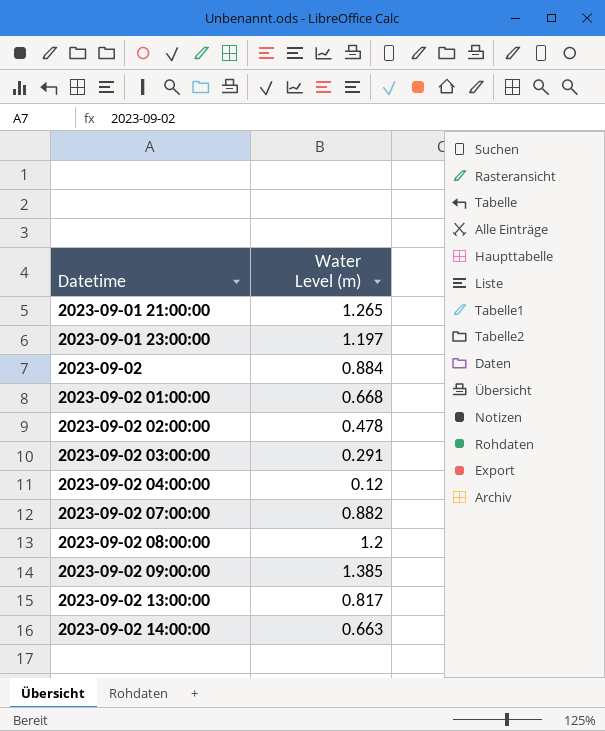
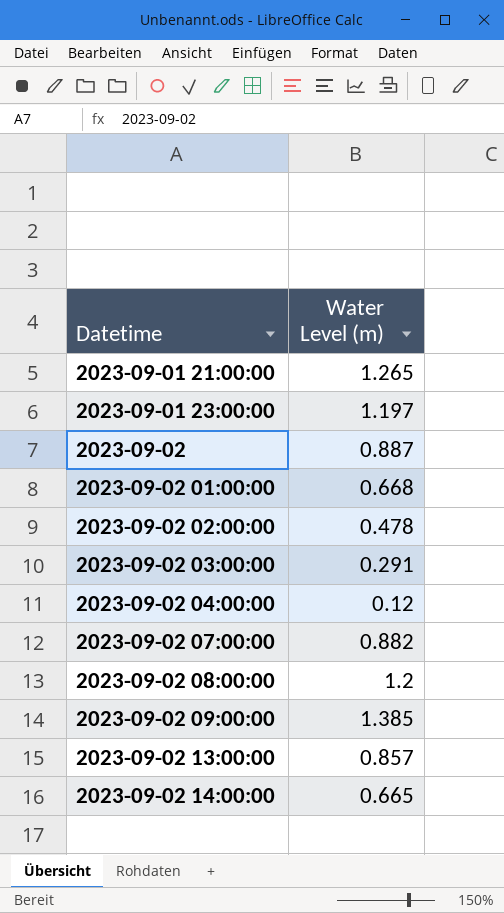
2023-09-02 | Water Level (m): 0.884 -> 0.887
2023-09-02 13:00:00 | Water Level (m): 0.817 -> 0.857
2023-09-02 14:00:00 | Water Level (m): 0.663 -> 0.665

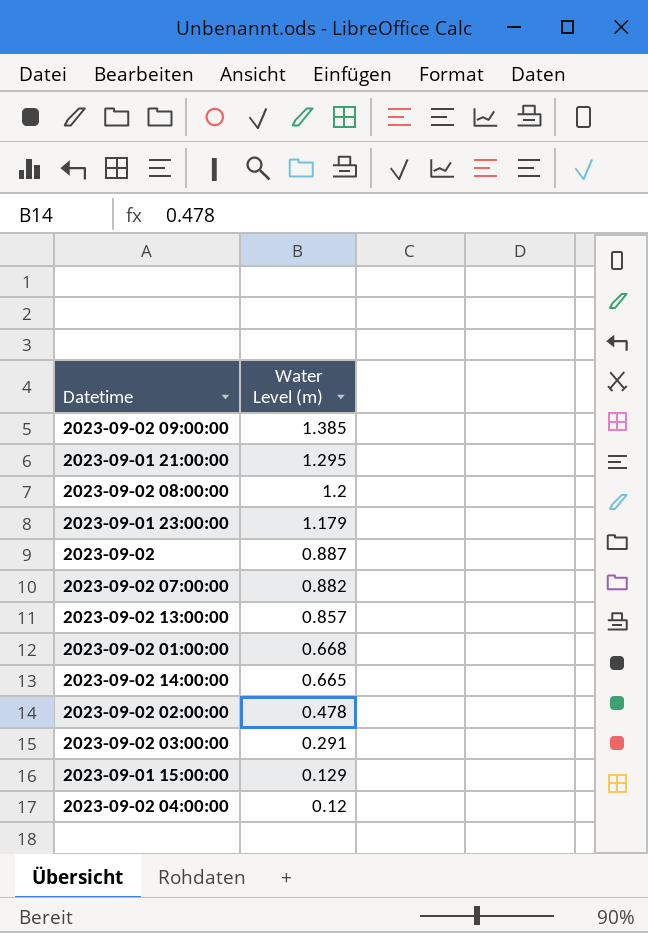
row order: Datetime ascending -> Water Level (m) descending
2023-09-01 21:00:00 | Water Level (m): 1.265 -> 1.295
2023-09-01 23:00:00 | Water Level (m): 1.197 -> 1.179
row 2023-09-01 15:00:00: none -> 0.129

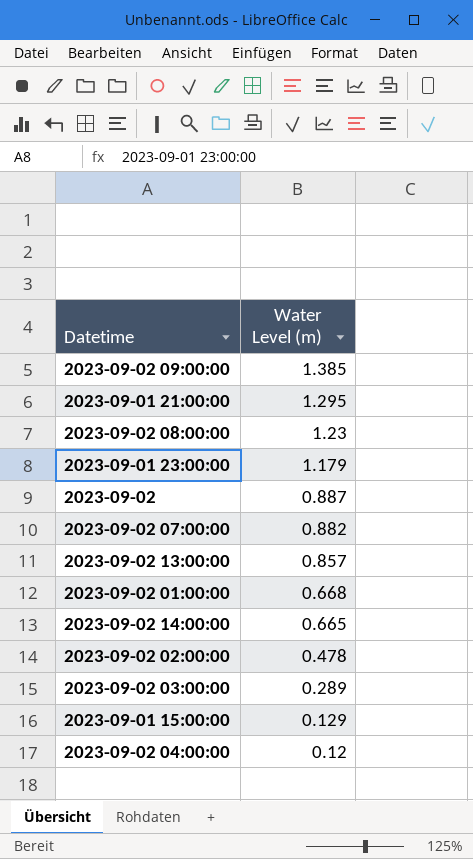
2023-09-02 08:00:00 | Water Level (m): 1.2 -> 1.23
2023-09-02 03:00:00 | Water Level (m): 0.291 -> 0.289

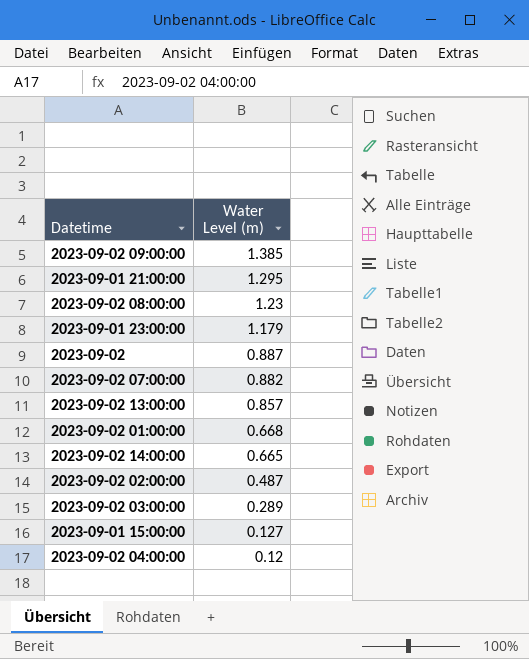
2023-09-02 02:00:00 | Water Level (m): 0.478 -> 0.487
2023-09-01 15:00:00 | Water Level (m): 0.129 -> 0.127

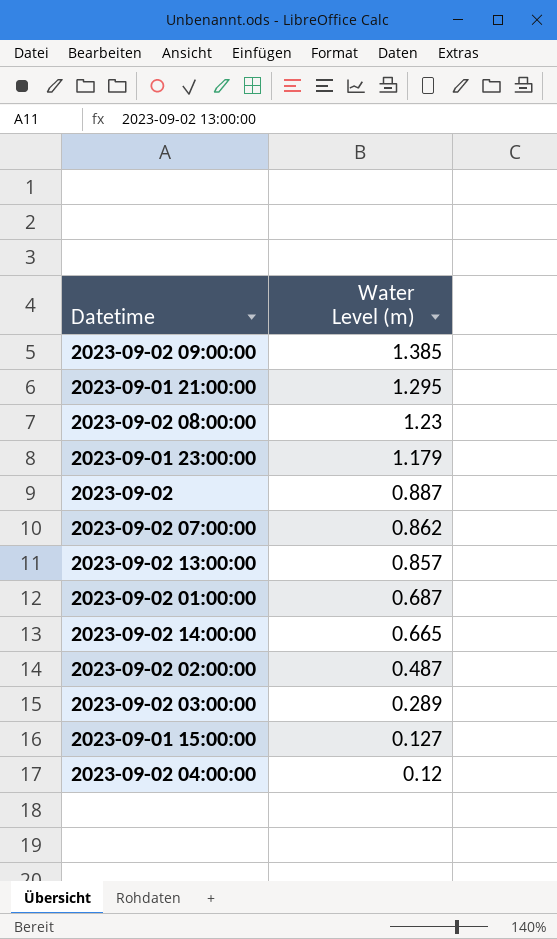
2023-09-02 07:00:00 | Water Level (m): 0.882 -> 0.862
2023-09-02 01:00:00 | Water Level (m): 0.668 -> 0.687

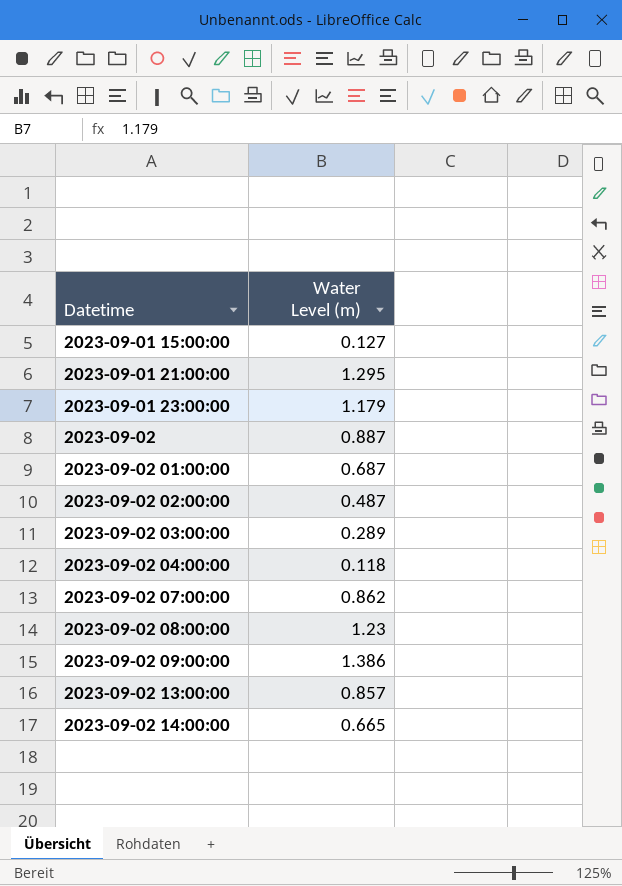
row order: Water Level (m) descending -> Datetime ascending
2023-09-02 04:00:00 | Water Level (m): 0.12 -> 0.118
2023-09-02 09:00:00 | Water Level (m): 1.385 -> 1.386

